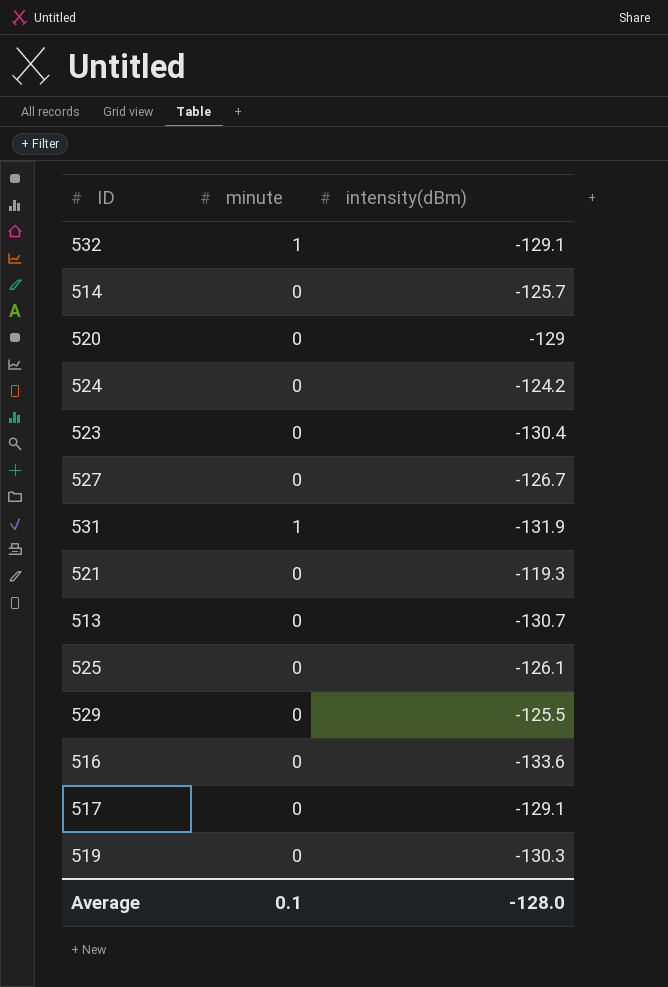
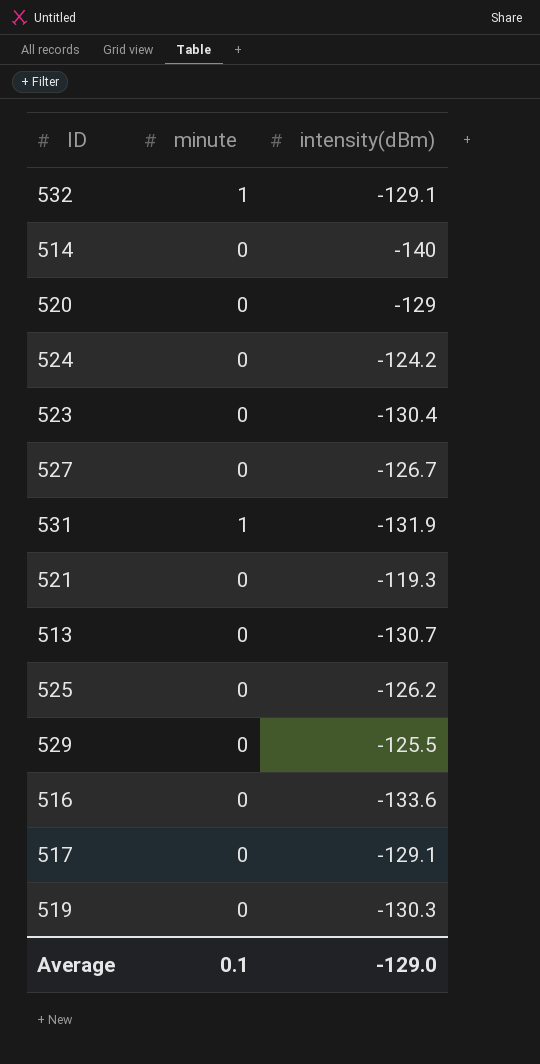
514 | intensity(dBm): -125.7 -> -140
525 | intensity(dBm): -126.1 -> -126.2
Average | intensity(dBm): -128.0 -> -129.0

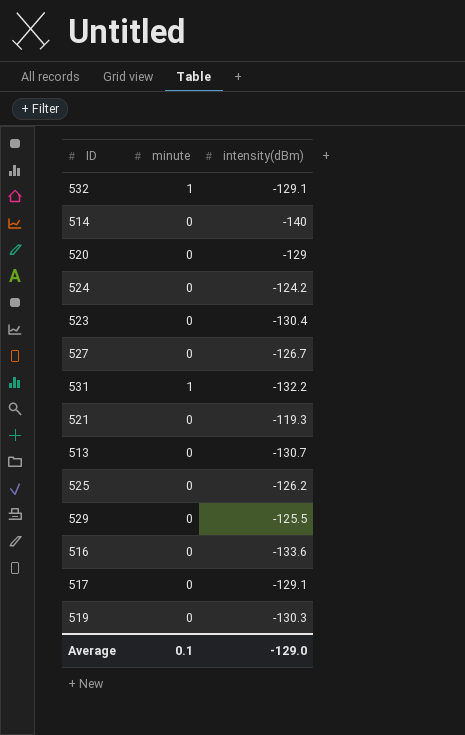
531 | intensity(dBm): -131.9 -> -132.2

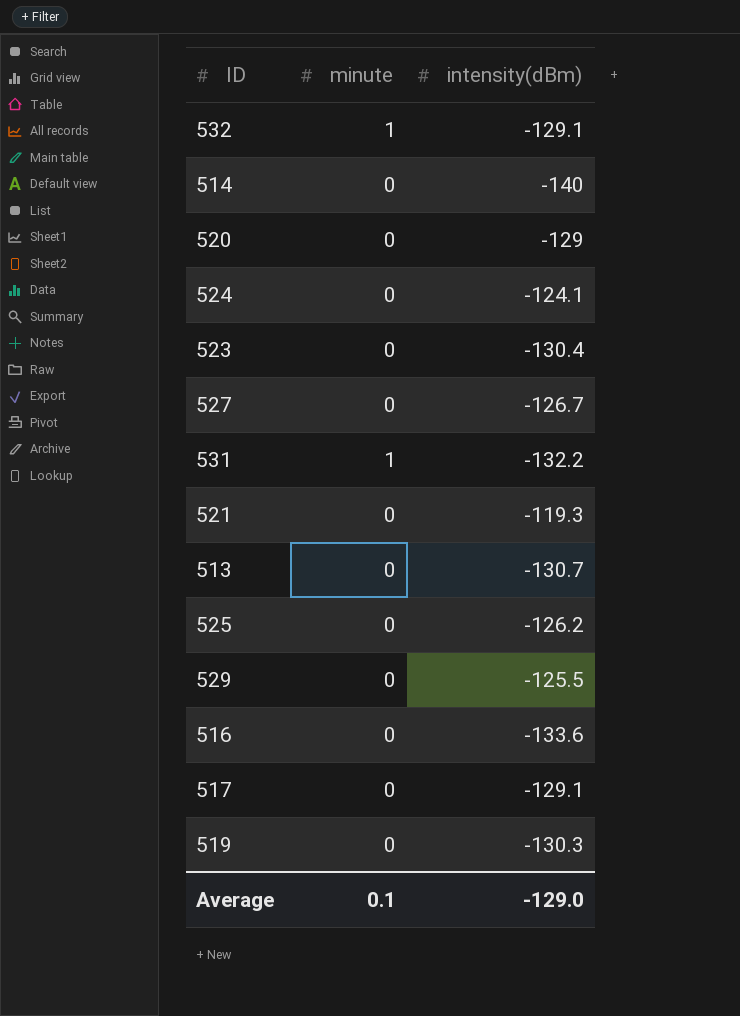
524 | intensity(dBm): -124.2 -> -124.1

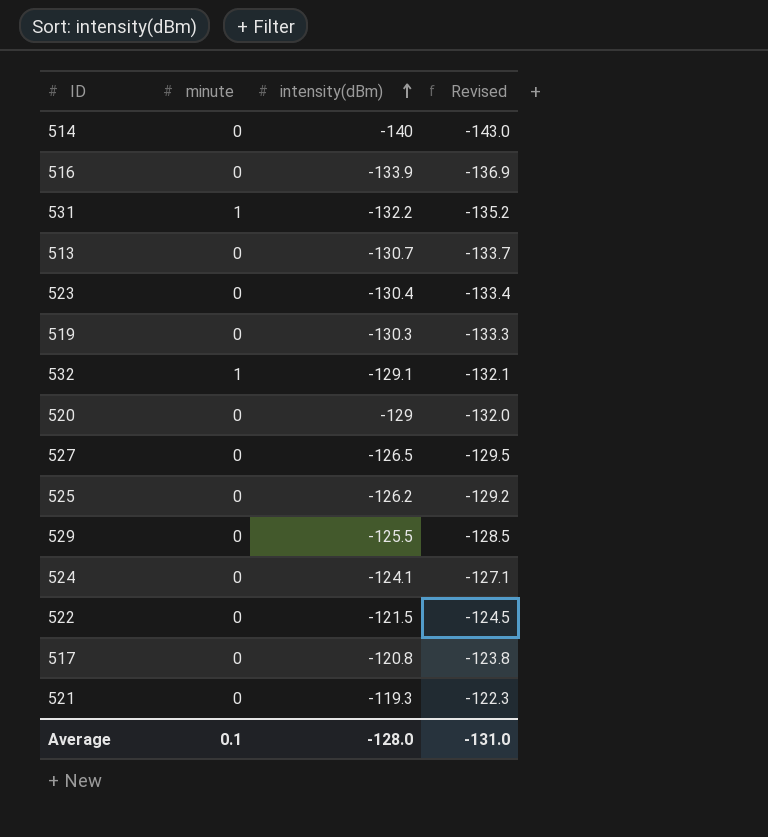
row order: none -> intensity(dBm) ascending
column Revised | formula: none -> [intensity(dBm)] - 3
516 | intensity(dBm): -133.6 -> -133.9
527 | intensity(dBm): -126.7 -> -126.5
row 522: none -> 0 | -121.5 | -124.5
517 | intensity(dBm): -129.1 -> -120.8
Average | intensity(dBm): -129.0 -> -128.0

